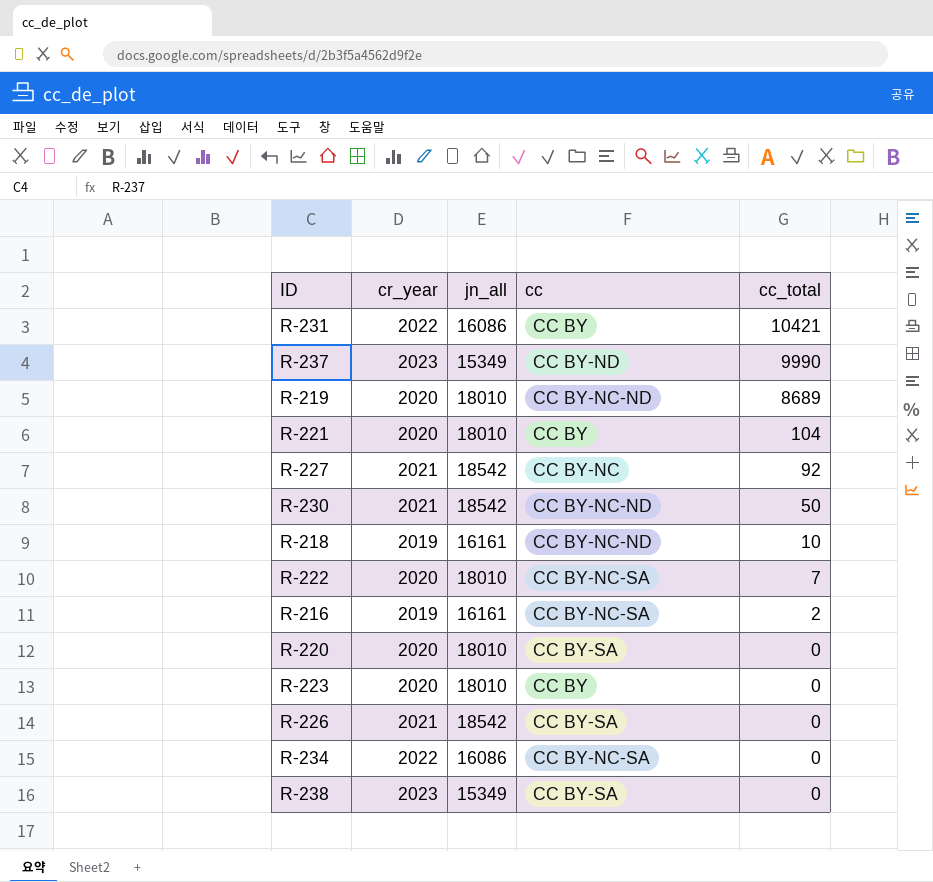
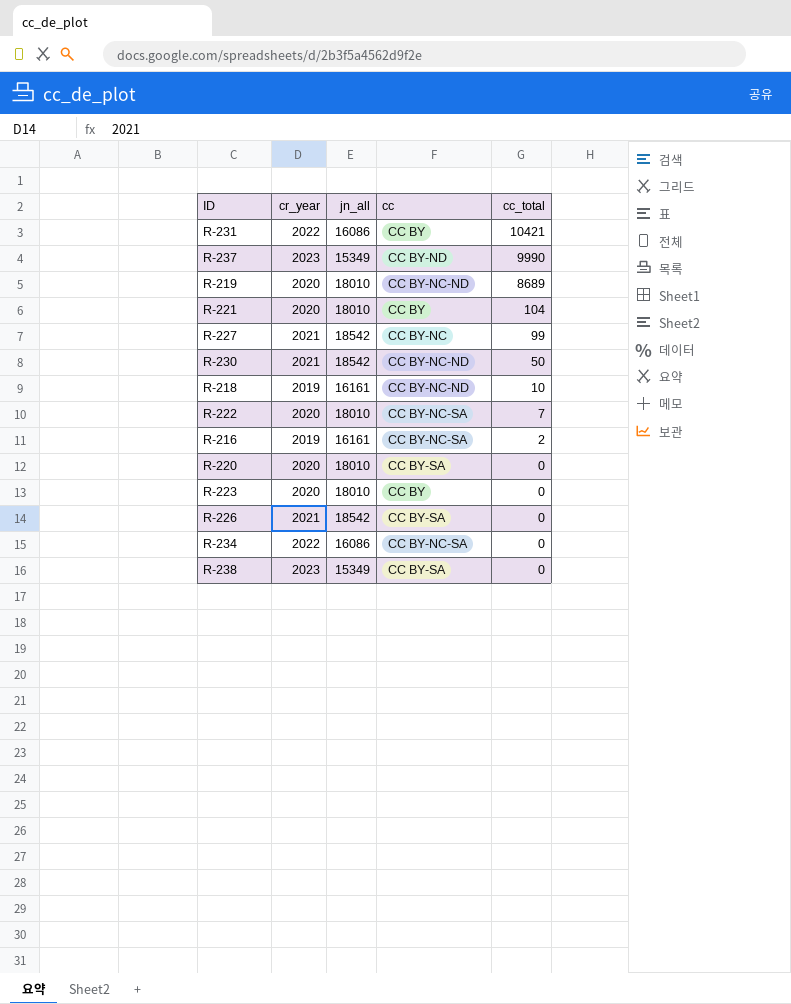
R-227 | cc_total: 92 -> 99

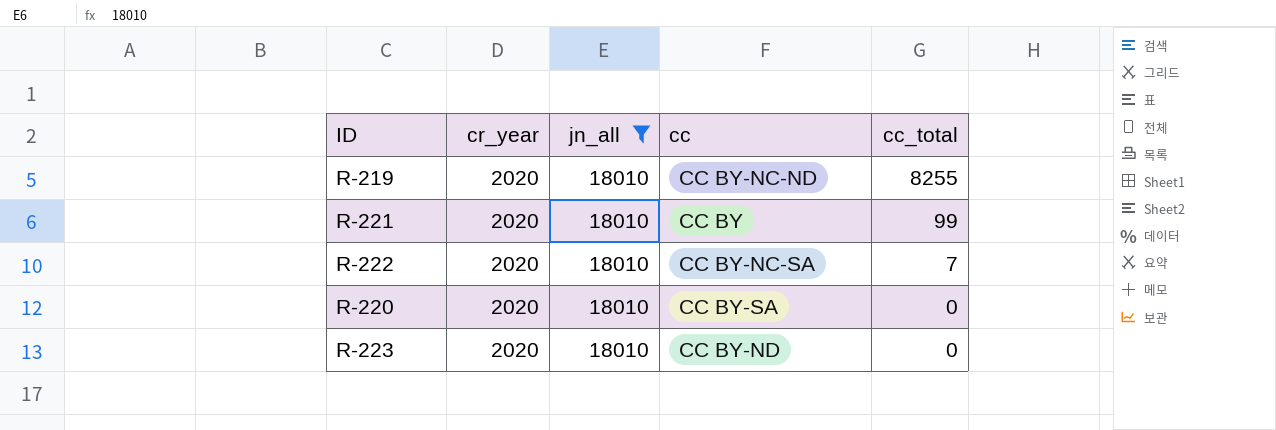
filter: none -> jn_all = 18010
R-219 | cc_total: 8689 -> 8255
R-221 | cc_total: 104 -> 99
R-223 | cc: CC BY -> CC BY-ND

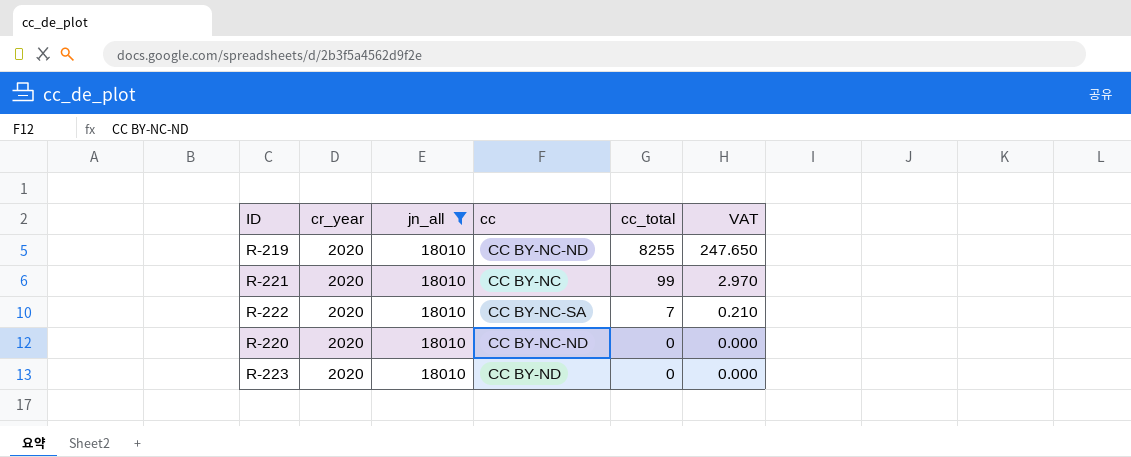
column VAT | formula: none -> [cc_total] * 0.03
R-221 | cc: CC BY -> CC BY-NC
R-220 | cc: CC BY-SA -> CC BY-NC-ND

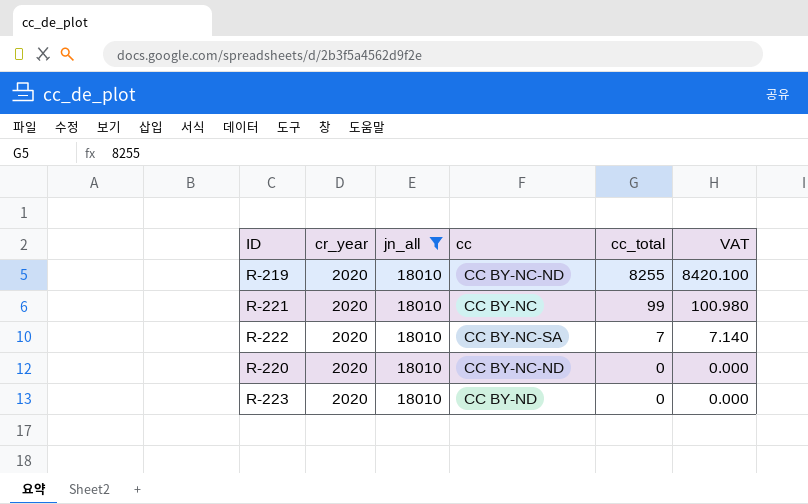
column VAT | formula: [cc_total] * 0.03 -> [cc_total] * 1.02

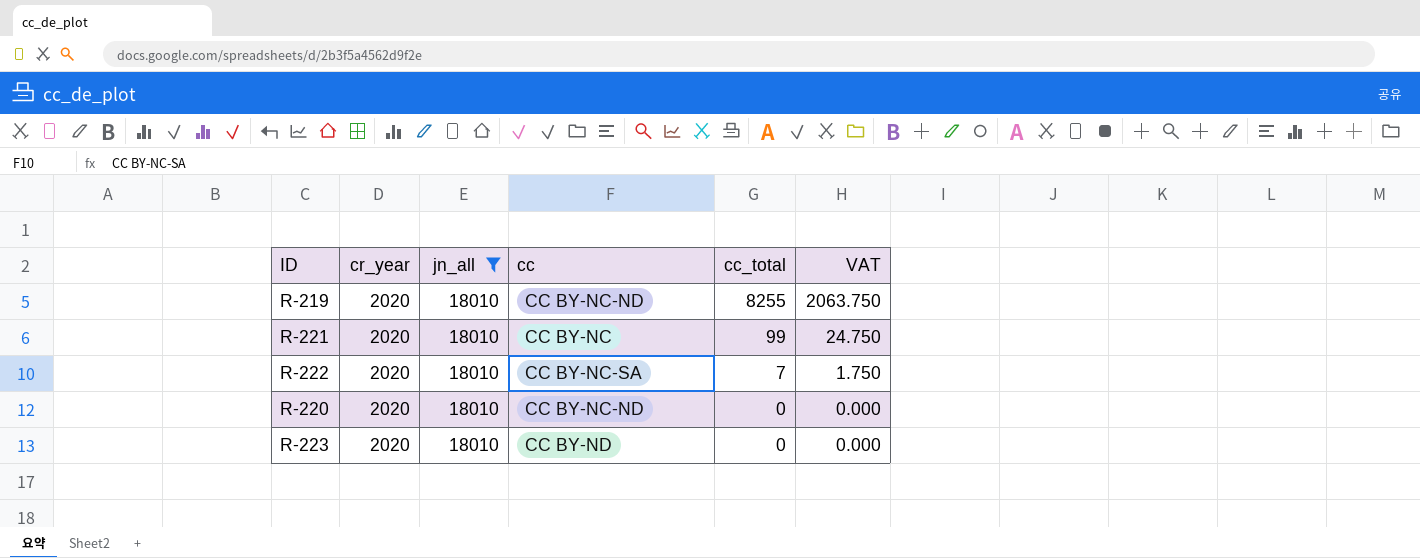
column VAT | formula: [cc_total] * 1.02 -> [cc_total] * 0.25

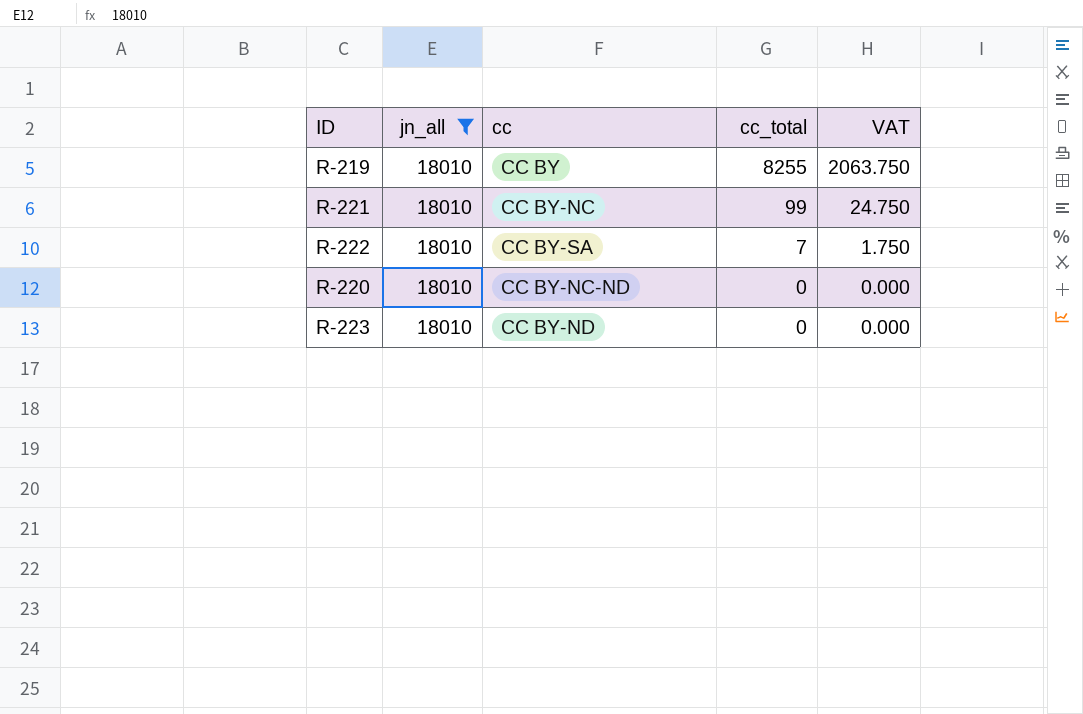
column cr_year | position: 2 -> none
R-219 | cc: CC BY-NC-ND -> CC BY
R-222 | cc: CC BY-NC-SA -> CC BY-SA

